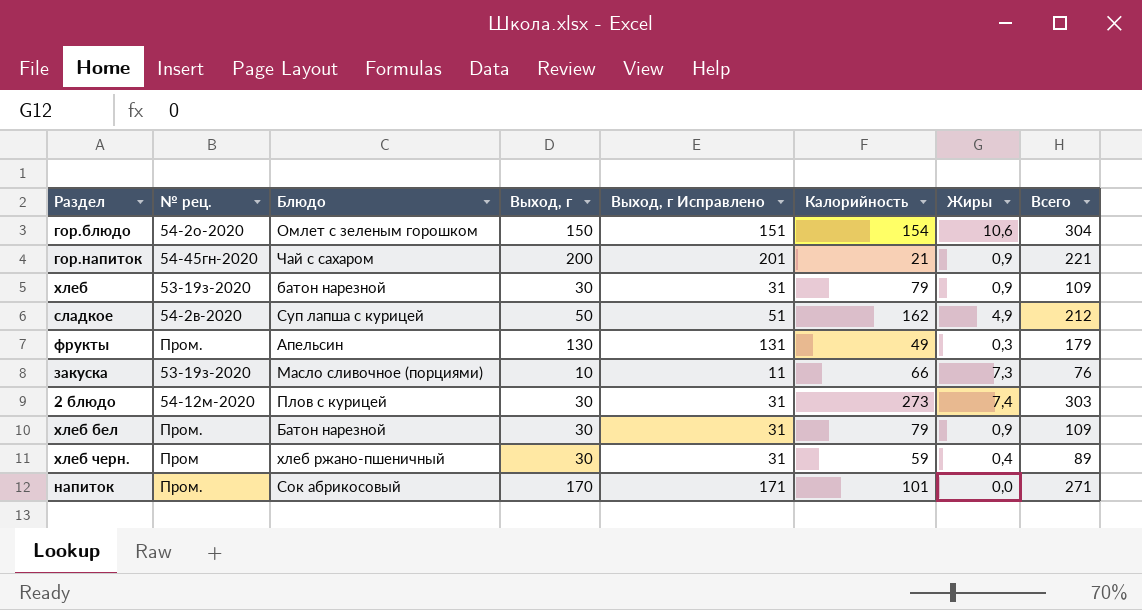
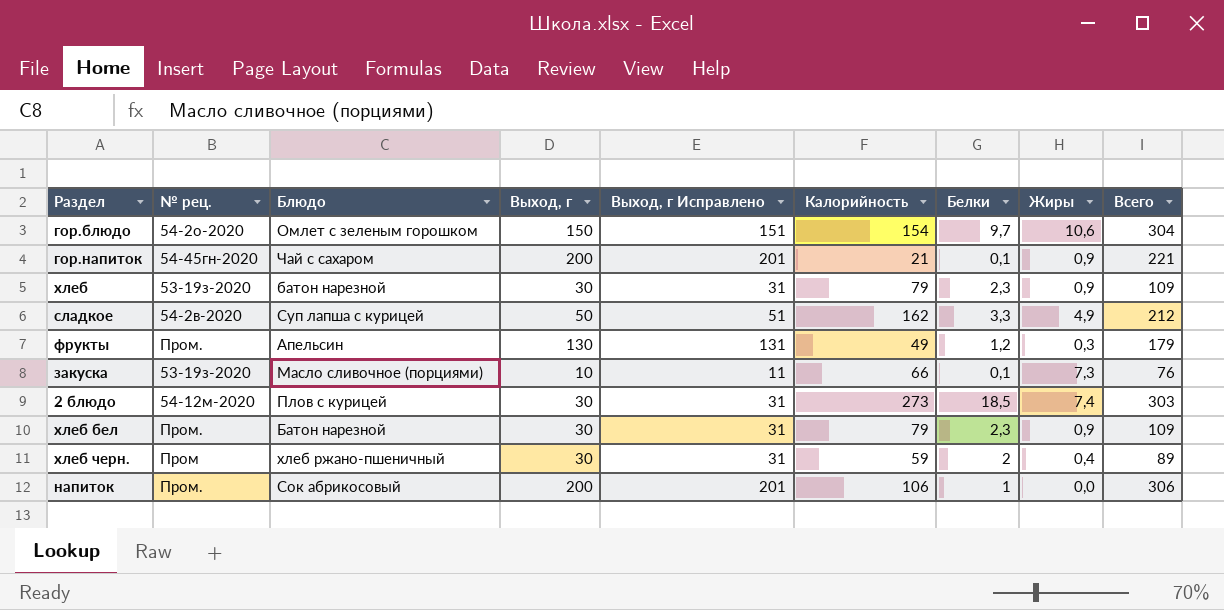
column Белки | position: none -> 7
напиток | Выход, г: 170 -> 200
напиток | Выход, г Исправлено: 171 -> 201
напиток | Калорийность: 101 -> 106
напиток | Всего: 271 -> 306

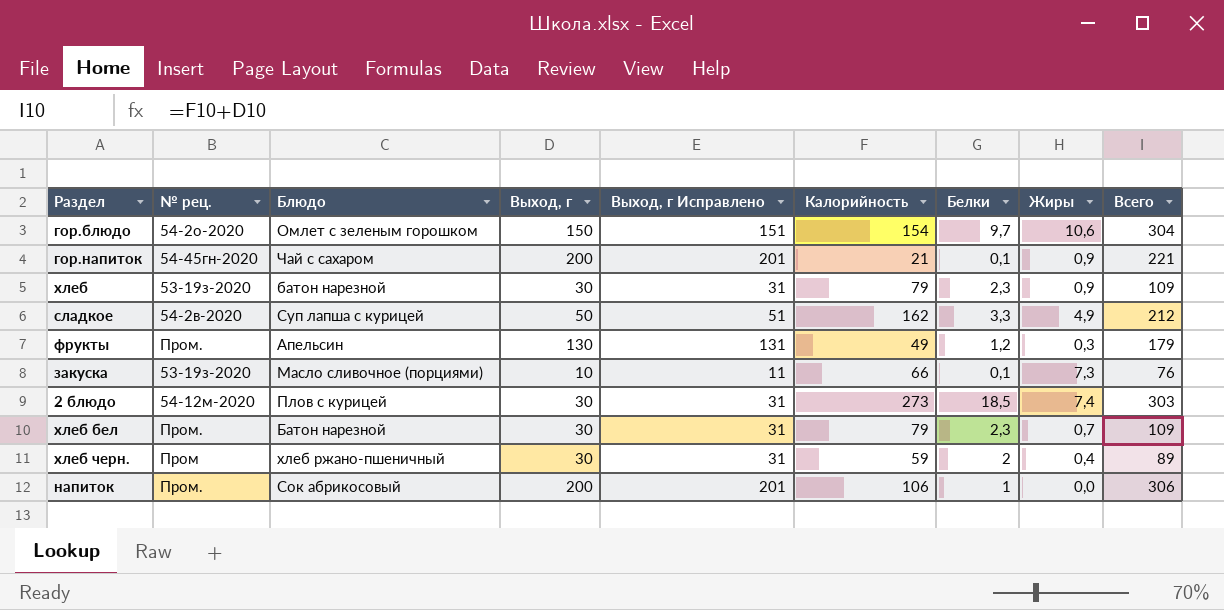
хлеб бел | Жиры: 0,9 -> 0,7

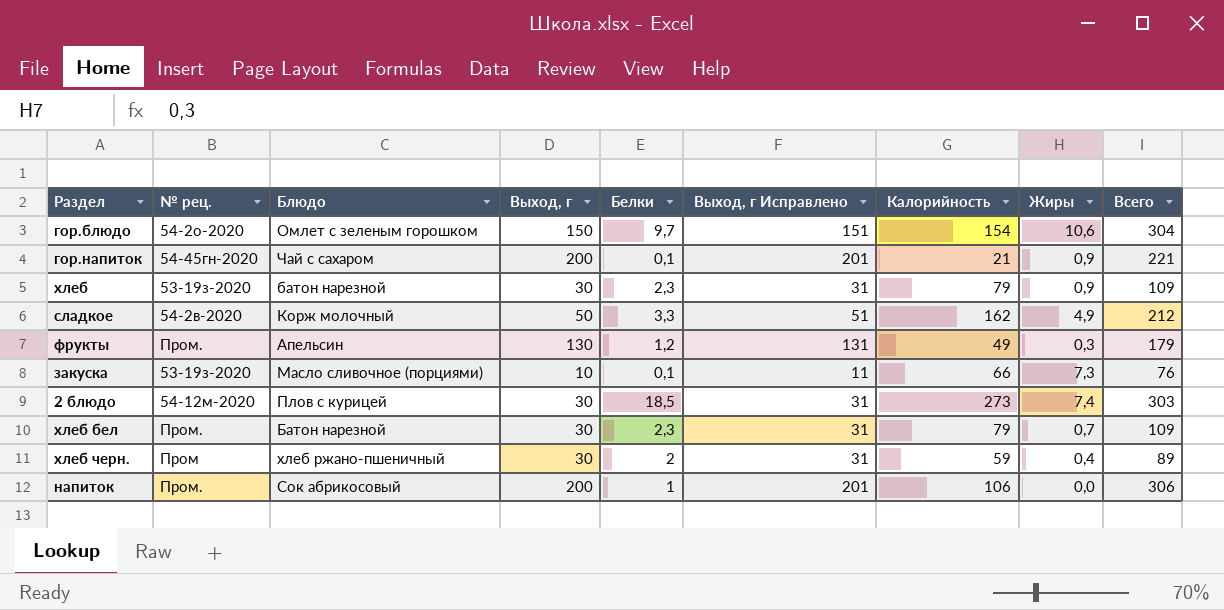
column Белки | position: 7 -> 5
сладкое | Блюдо: Суп лапша с курицей -> Корж молочный

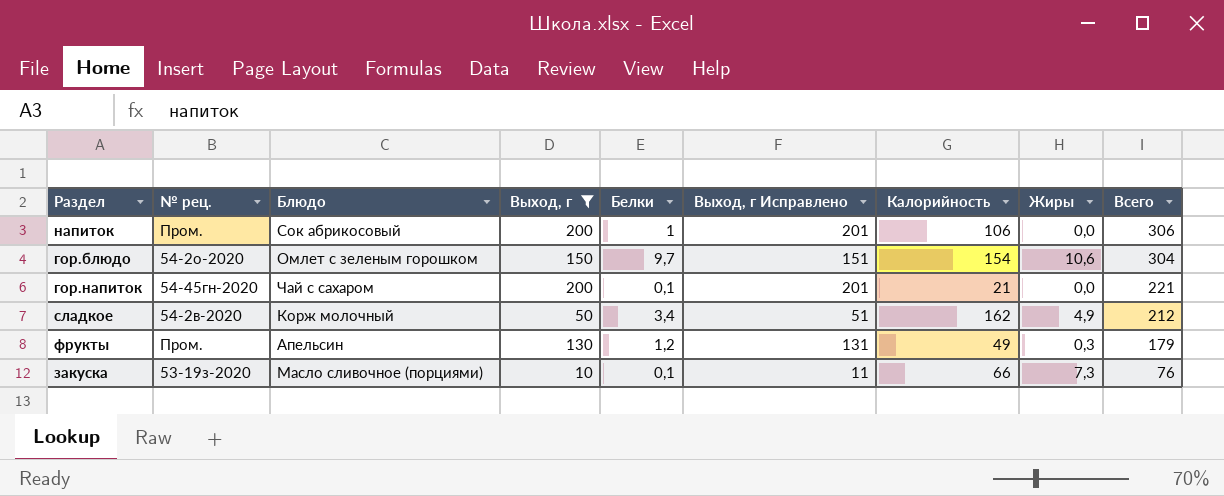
filter: none -> Выход, г != 30
row order: none -> Всего descending
гор.напиток | Жиры: 0,9 -> 0,0
сладкое | Белки: 3,3 -> 3,4

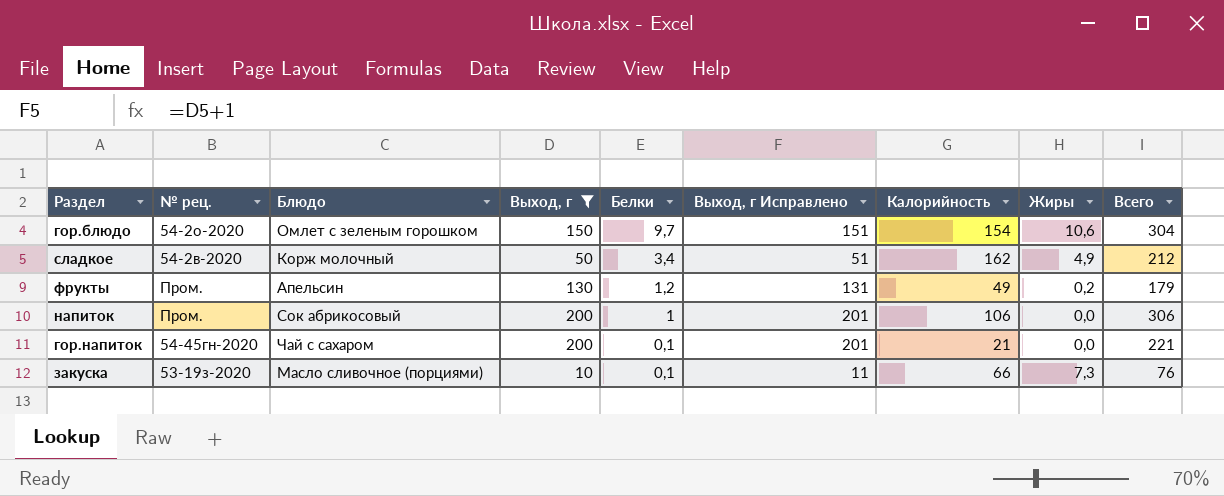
row order: Всего descending -> Белки descending
фрукты | Жиры: 0,3 -> 0,2

